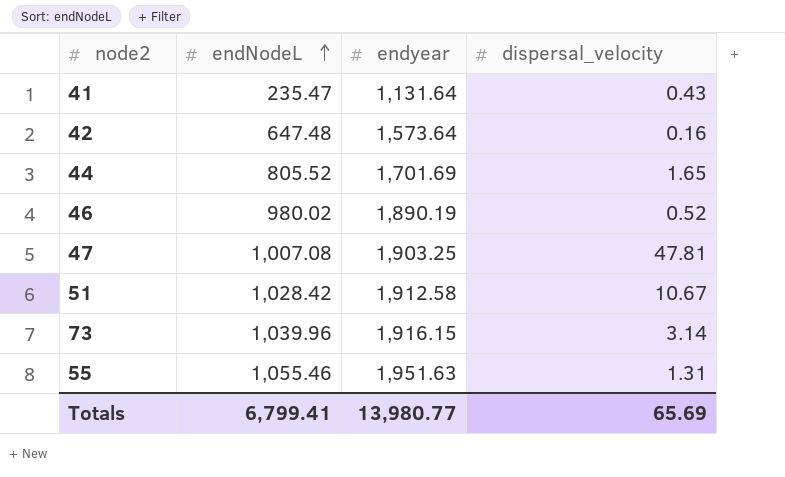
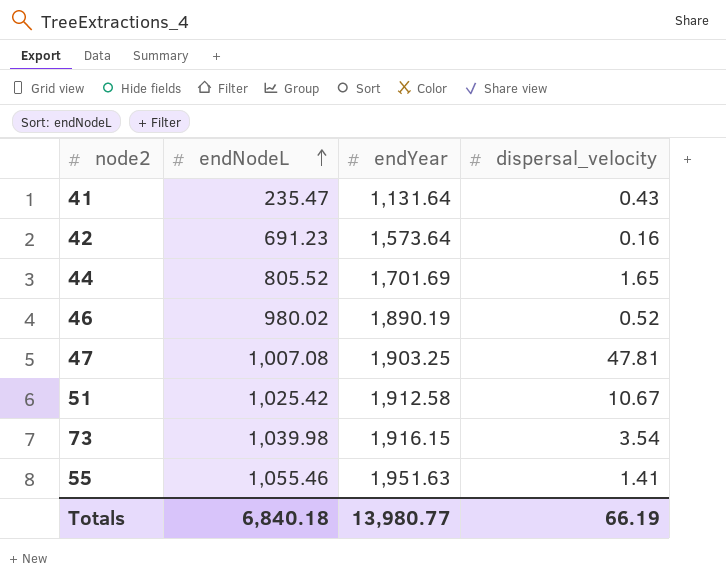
column name: endyear -> endYear
42 | endNodeL: 647.48 -> 691.23
51 | endNodeL: 1,028.42 -> 1,025.42
73 | endNodeL: 1,039.96 -> 1,039.98
73 | dispersal_velocity: 3.14 -> 3.54
55 | dispersal_velocity: 1.31 -> 1.41
Totals | endNodeL: 6,799.41 -> 6,840.18
Totals | dispersal_velocity: 65.69 -> 66.19

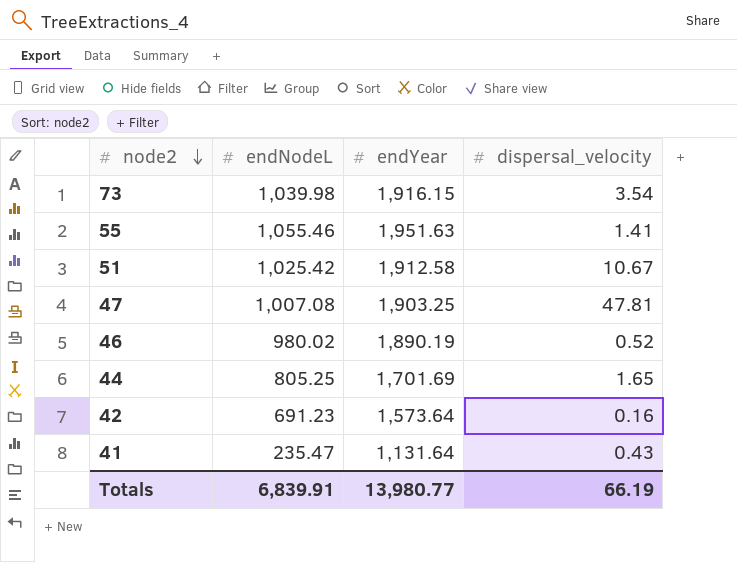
row order: endNodeL ascending -> node2 descending
44 | endNodeL: 805.52 -> 805.25
Totals | endNodeL: 6,840.18 -> 6,839.91

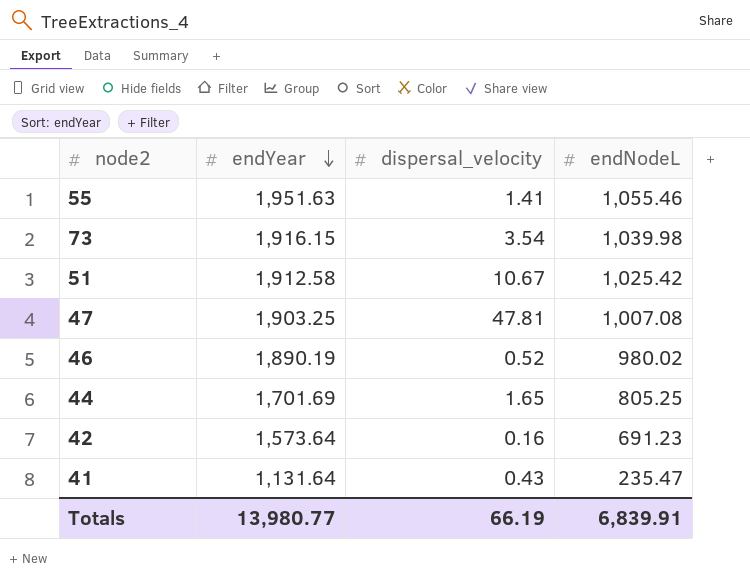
row order: node2 descending -> endYear descending
column endNodeL | position: 2 -> 4

